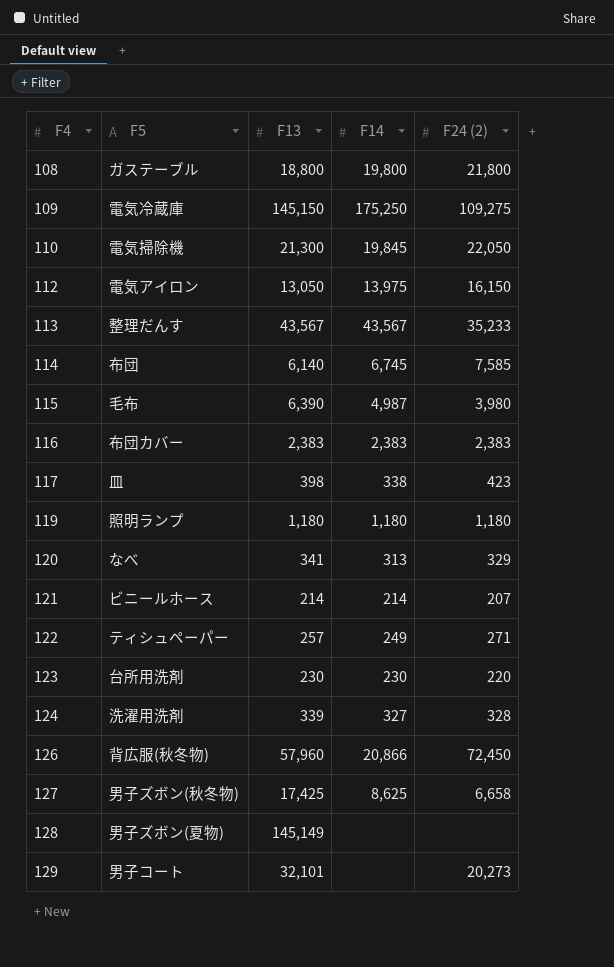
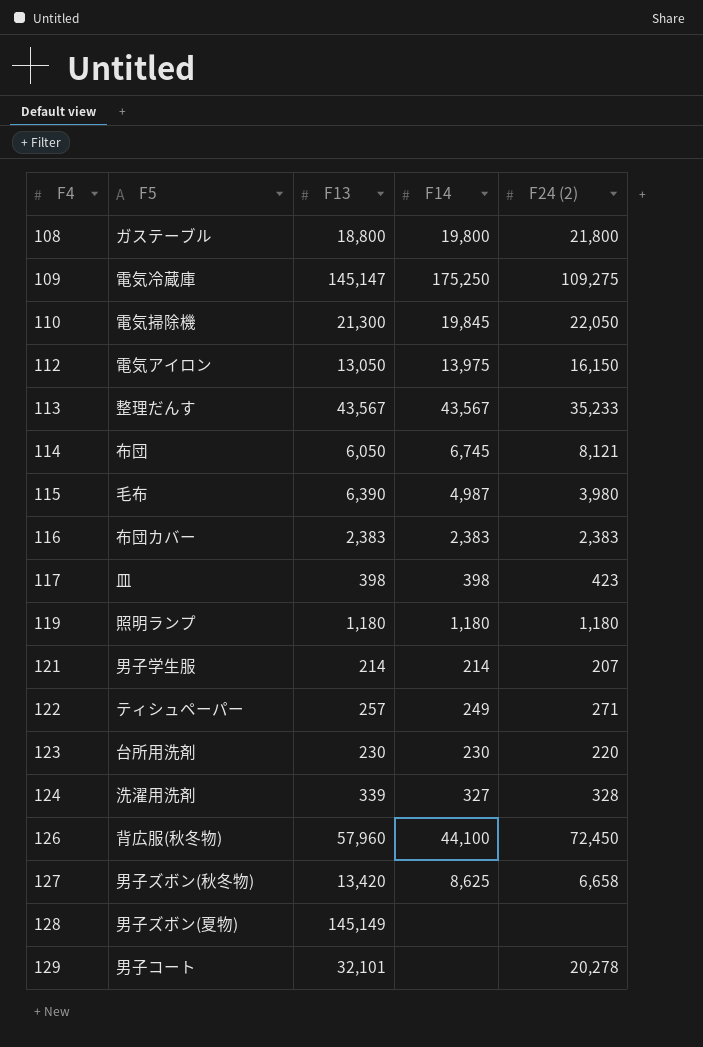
row 120: なべ | 341 | 313 | 329 -> none
109 | F13: 145,150 -> 145,147
114 | F13: 6,140 -> 6,050
114 | F24 (2): 7,585 -> 8,121
117 | F14: 338 -> 398
121 | F5: ビニールホース -> 男子学生服
126 | F14: 20,866 -> 44,100
127 | F13: 17,425 -> 13,420
129 | F24 (2): 20,273 -> 20,278

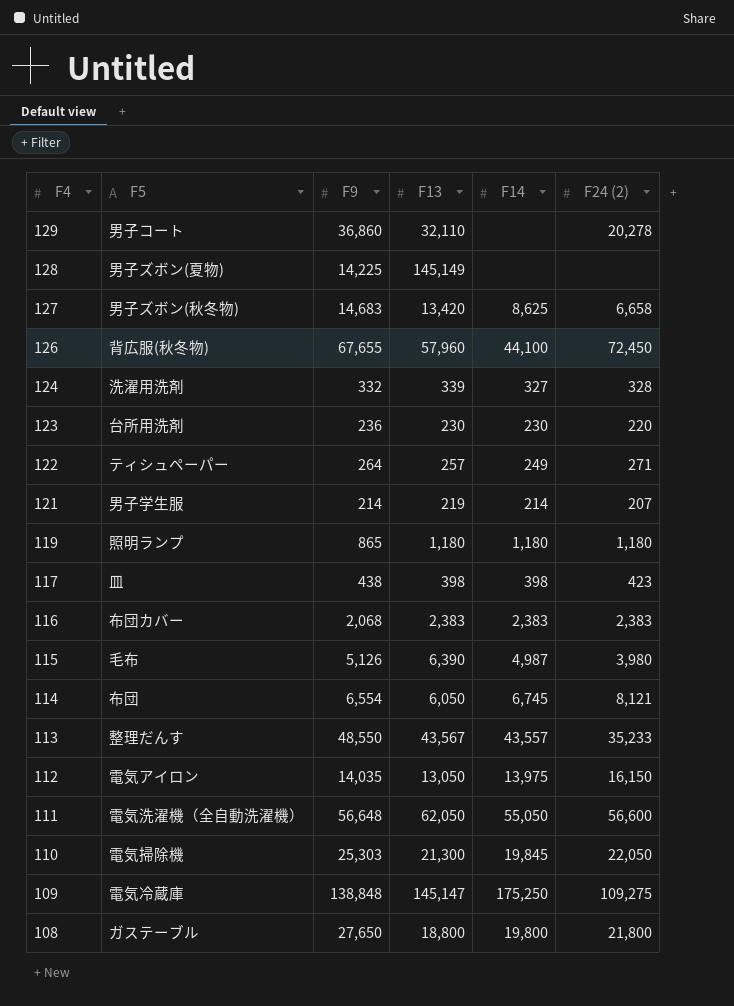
row order: F4 ascending -> F4 descending
column F9 | position: none -> 3
129 | F13: 32,101 -> 32,110
121 | F13: 214 -> 219
113 | F14: 43,567 -> 43,557
row 111: none -> 電気洗濯機（全自動洗濯機） | 56,648 | 62,050 | 55,050 | 56,600

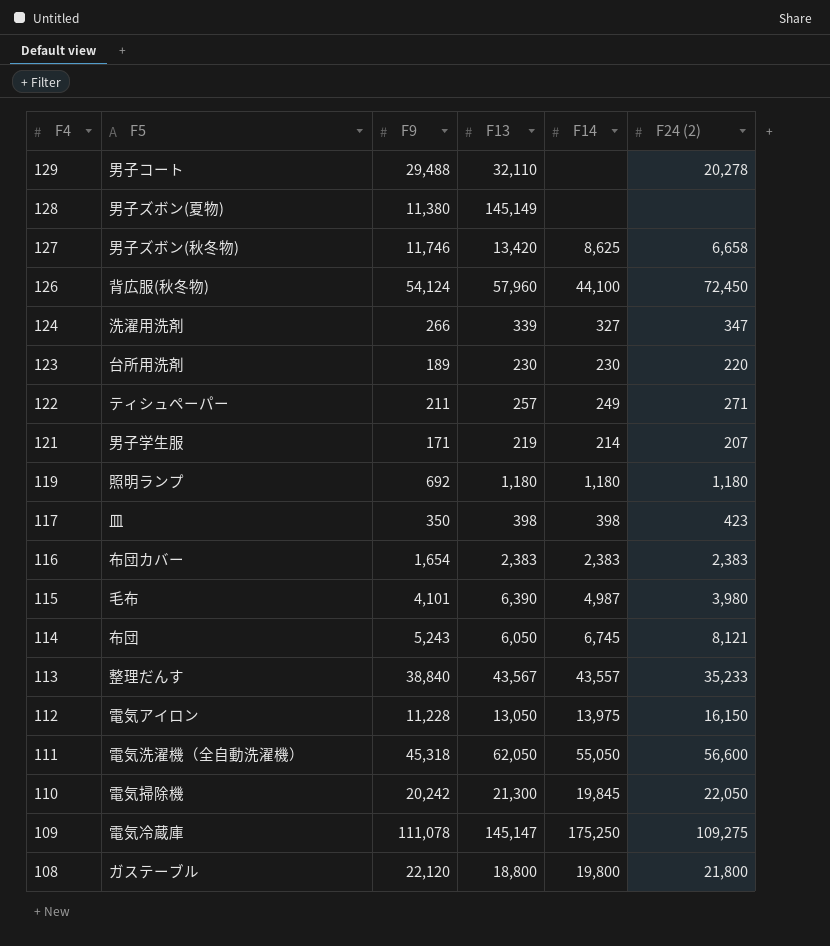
129 | F9: 36,860 -> 29,488
128 | F9: 14,225 -> 11,380
127 | F9: 14,683 -> 11,746
126 | F9: 67,655 -> 54,124
124 | F9: 332 -> 266
124 | F24 (2): 328 -> 347
123 | F9: 236 -> 189
122 | F9: 264 -> 211
121 | F9: 214 -> 171
119 | F9: 865 -> 692
117 | F9: 438 -> 350
116 | F9: 2,068 -> 1,654
115 | F9: 5,126 -> 4,101
114 | F9: 6,554 -> 5,243
113 | F9: 48,550 -> 38,840
112 | F9: 14,035 -> 11,228
111 | F9: 56,648 -> 45,318
110 | F9: 25,303 -> 20,242
109 | F9: 138,848 -> 111,078
108 | F9: 27,650 -> 22,120

